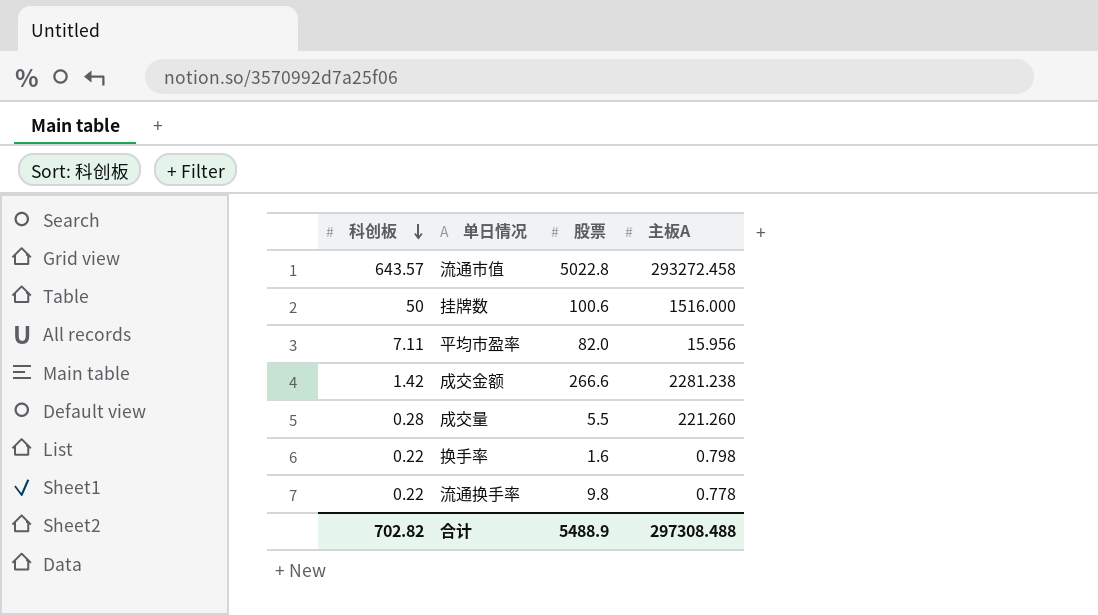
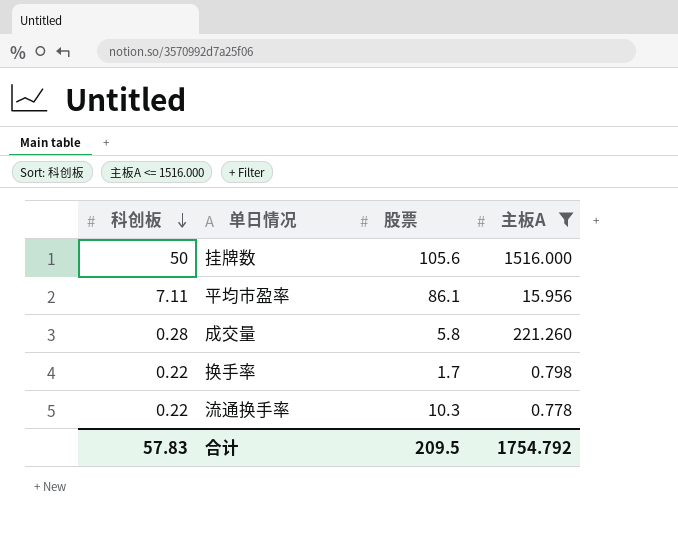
filter: none -> 主板A <= 1516.000
挂牌数 | 股票: 100.6 -> 105.6
平均市盈率 | 股票: 82.0 -> 86.1
成交量 | 股票: 5.5 -> 5.8
换手率 | 股票: 1.6 -> 1.7
流通换手率 | 股票: 9.8 -> 10.3
合计 | 科创板: 702.82 -> 57.83
合计 | 股票: 5488.9 -> 209.5
合计 | 主板A: 297308.488 -> 1754.792

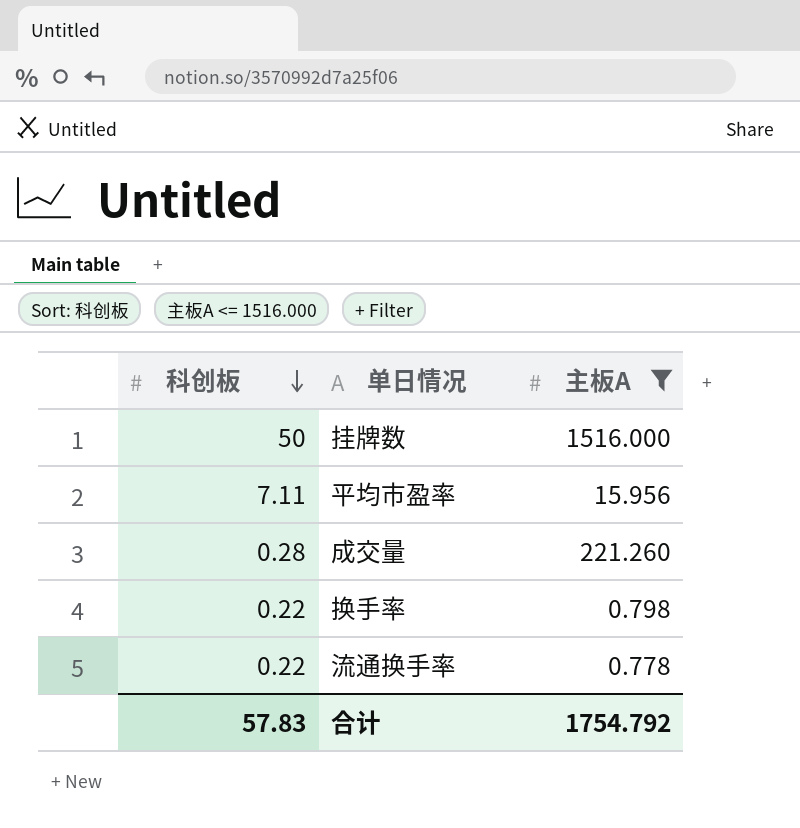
column 股票 | position: 3 -> none

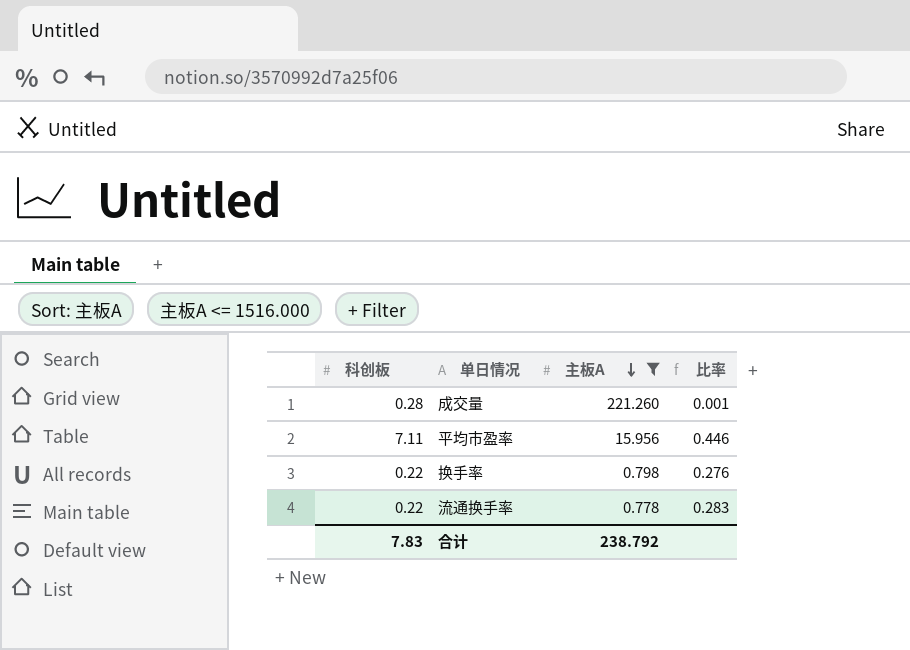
row order: 科创板 descending -> 主板A descending
column 比率 | formula: none -> [科创板] / [主板A]
row 挂牌数: 50 | 1516.000 -> none
合计 | 科创板: 57.83 -> 7.83
合计 | 主板A: 1754.792 -> 238.792

